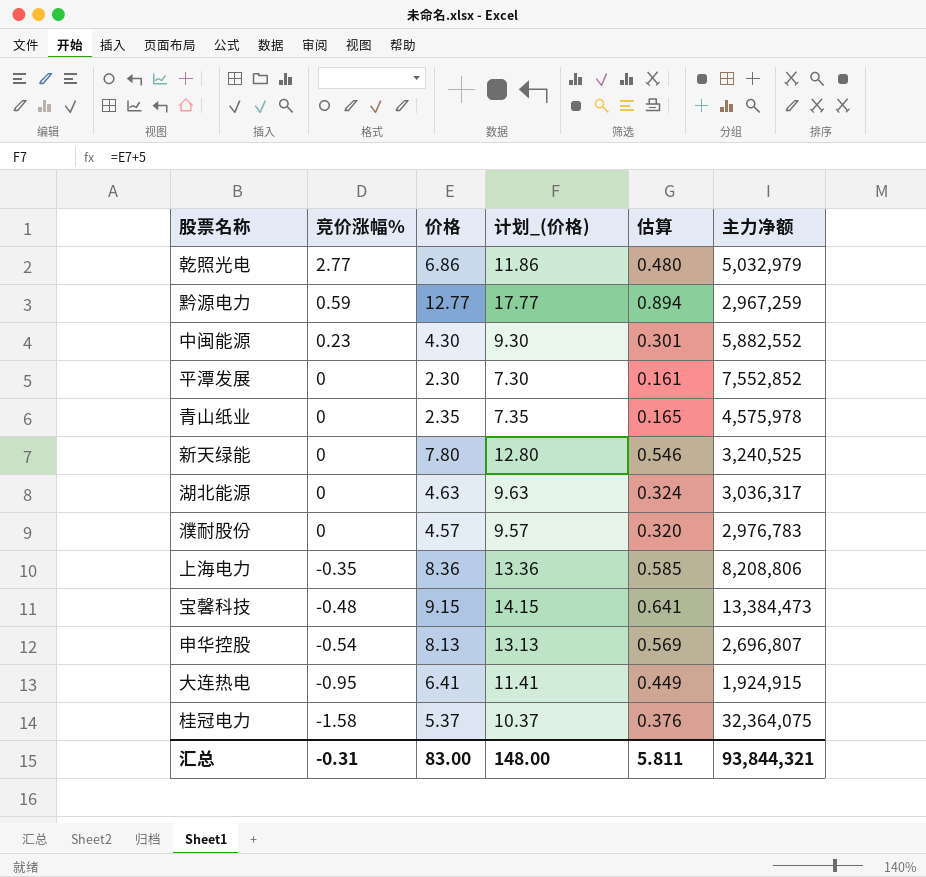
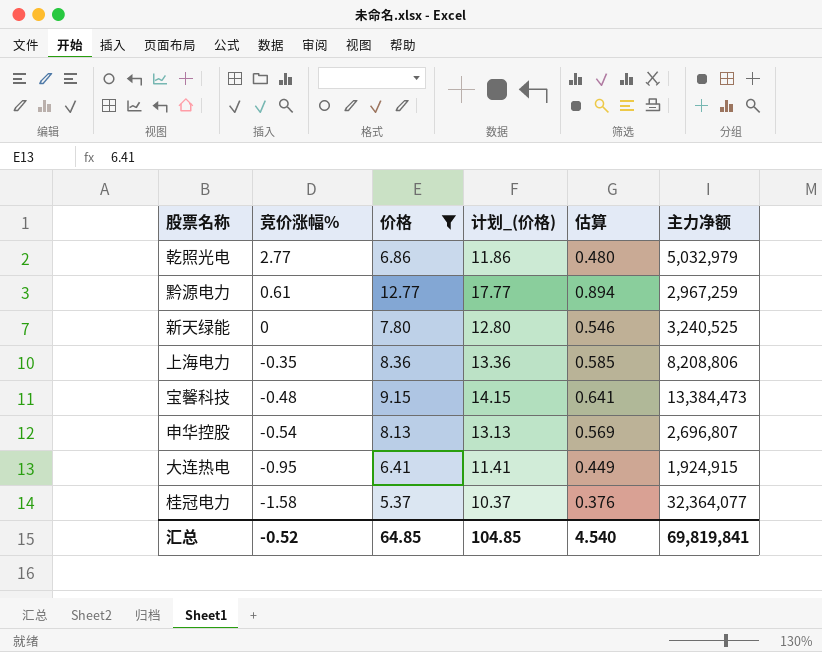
filter: none -> 价格 >= 5.37
黔源电力 | 竞价涨幅%: 0.59 -> 0.61
桂冠电力 | 主力净额: 32,364,075 -> 32,364,077
汇总 | 竞价涨幅%: -0.31 -> -0.52
汇总 | 价格: 83.00 -> 64.85
汇总 | 计划_(价格): 148.00 -> 104.85
汇总 | 估算: 5.811 -> 4.540
汇总 | 主力净额: 93,844,321 -> 69,819,841

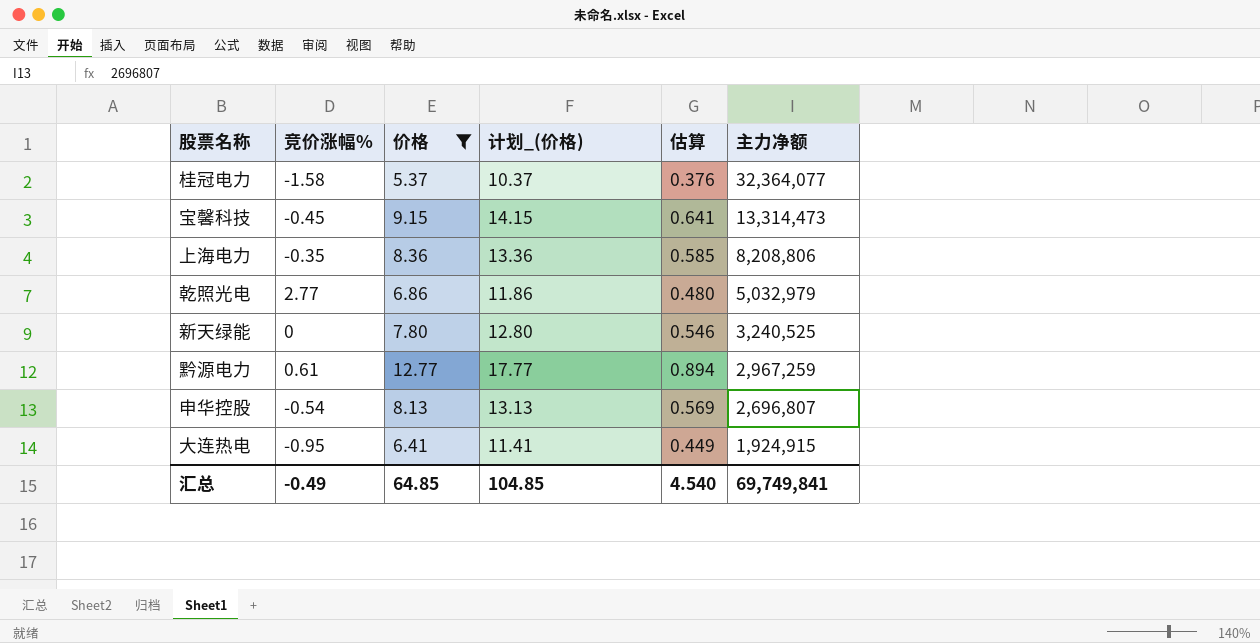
row order: 竞价涨幅% descending -> 主力净额 descending
宝馨科技 | 竞价涨幅%: -0.48 -> -0.45
宝馨科技 | 主力净额: 13,384,473 -> 13,314,473
汇总 | 竞价涨幅%: -0.52 -> -0.49
汇总 | 主力净额: 69,819,841 -> 69,749,841

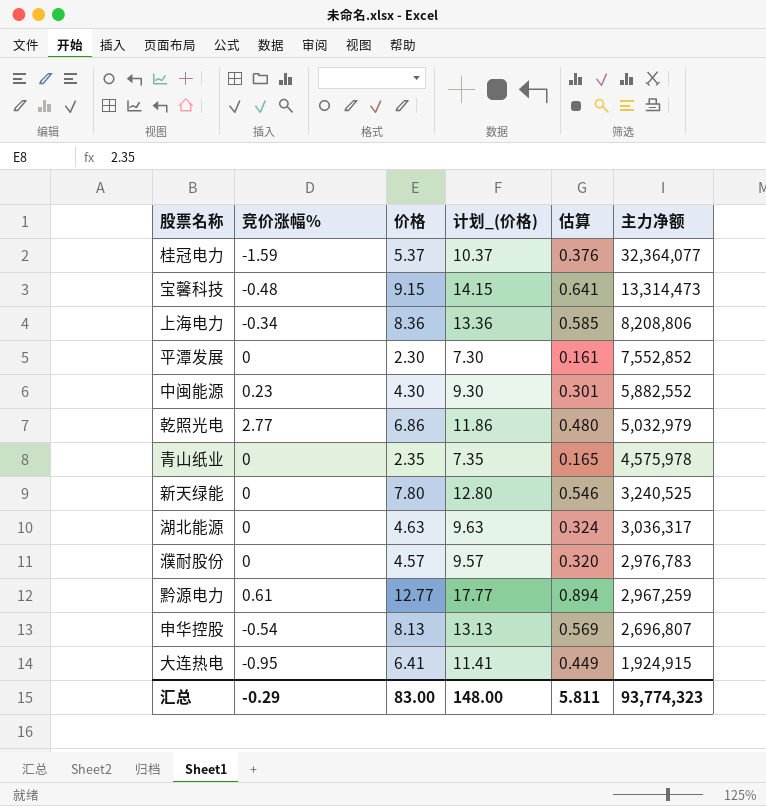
filter: 价格 >= 5.37 -> none
桂冠电力 | 竞价涨幅%: -1.58 -> -1.59
宝馨科技 | 竞价涨幅%: -0.45 -> -0.48
上海电力 | 竞价涨幅%: -0.35 -> -0.34
汇总 | 竞价涨幅%: -0.49 -> -0.29
汇总 | 价格: 64.85 -> 83.00
汇总 | 计划_(价格): 104.85 -> 148.00
汇总 | 估算: 4.540 -> 5.811
汇总 | 主力净额: 69,749,841 -> 93,774,323

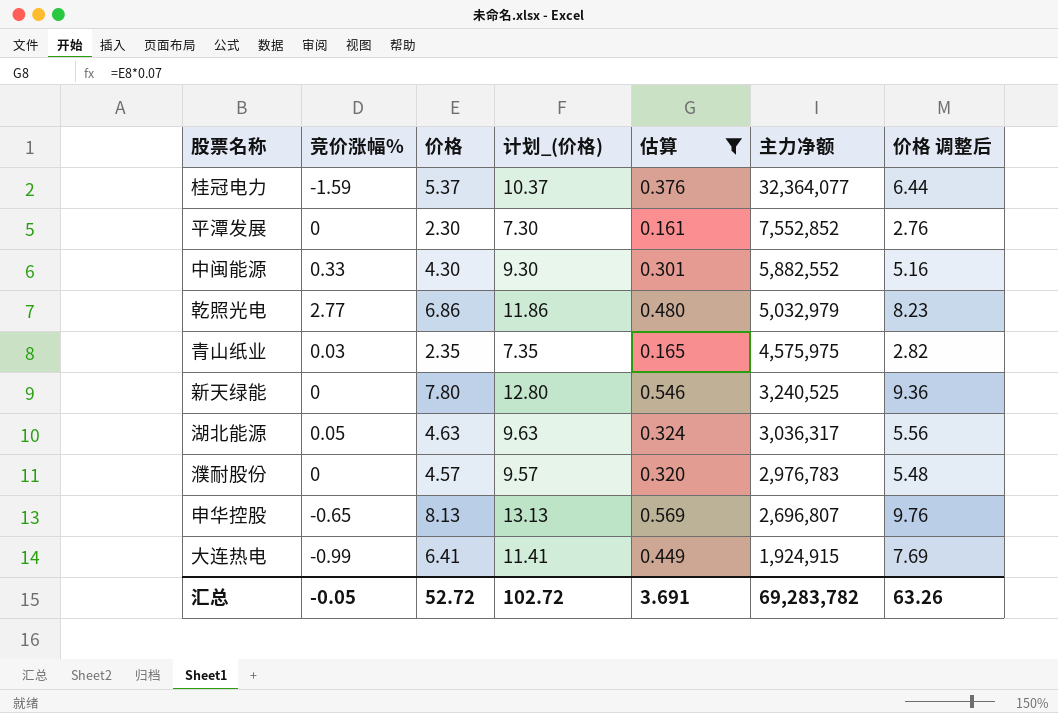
filter: none -> 估算 <= 0.569
column 价格 调整后 | formula: none -> [价格] * 1.2
中闽能源 | 竞价涨幅%: 0.23 -> 0.33
青山纸业 | 竞价涨幅%: 0 -> 0.03
青山纸业 | 主力净额: 4,575,978 -> 4,575,975
湖北能源 | 竞价涨幅%: 0 -> 0.05
申华控股 | 竞价涨幅%: -0.54 -> -0.65
大连热电 | 竞价涨幅%: -0.95 -> -0.99
汇总 | 竞价涨幅%: -0.29 -> -0.05
汇总 | 价格: 83.00 -> 52.72
汇总 | 计划_(价格): 148.00 -> 102.72
汇总 | 估算: 5.811 -> 3.691
汇总 | 主力净额: 93,774,323 -> 69,283,782

